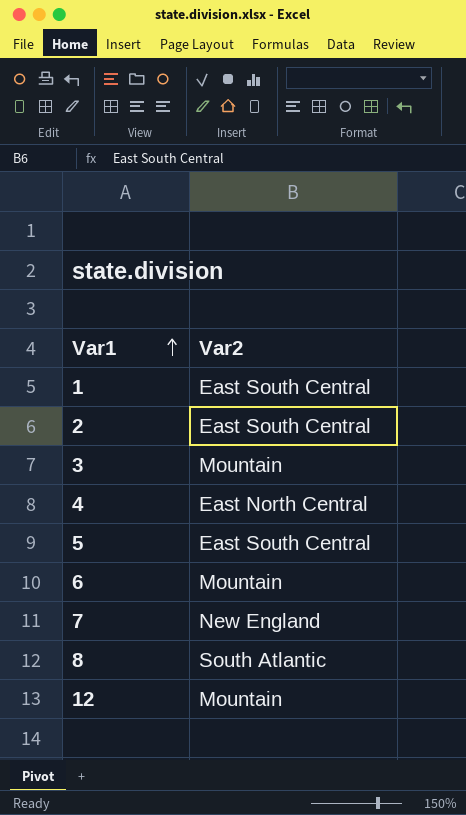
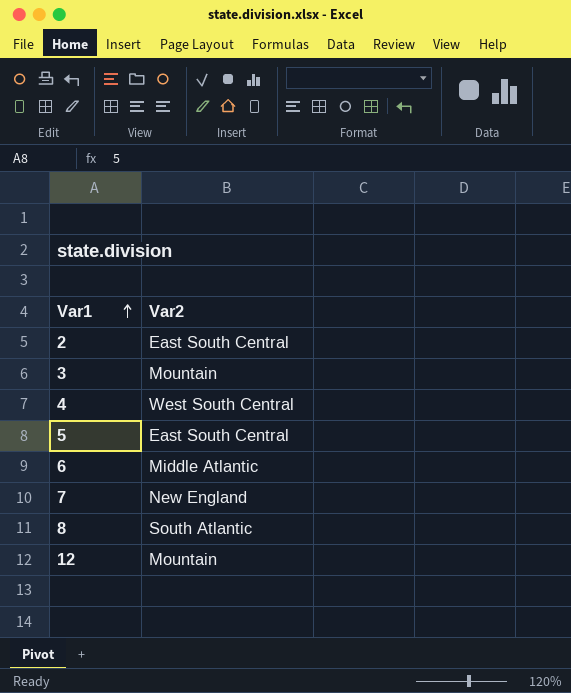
row 1: East South Central -> none
4 | Var2: East North Central -> West South Central
6 | Var2: Mountain -> Middle Atlantic

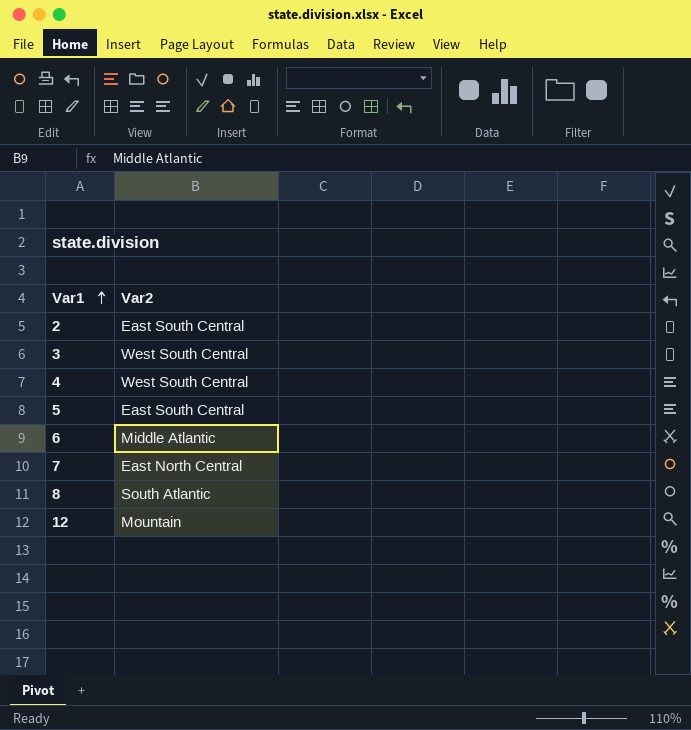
3 | Var2: Mountain -> West South Central
7 | Var2: New England -> East North Central

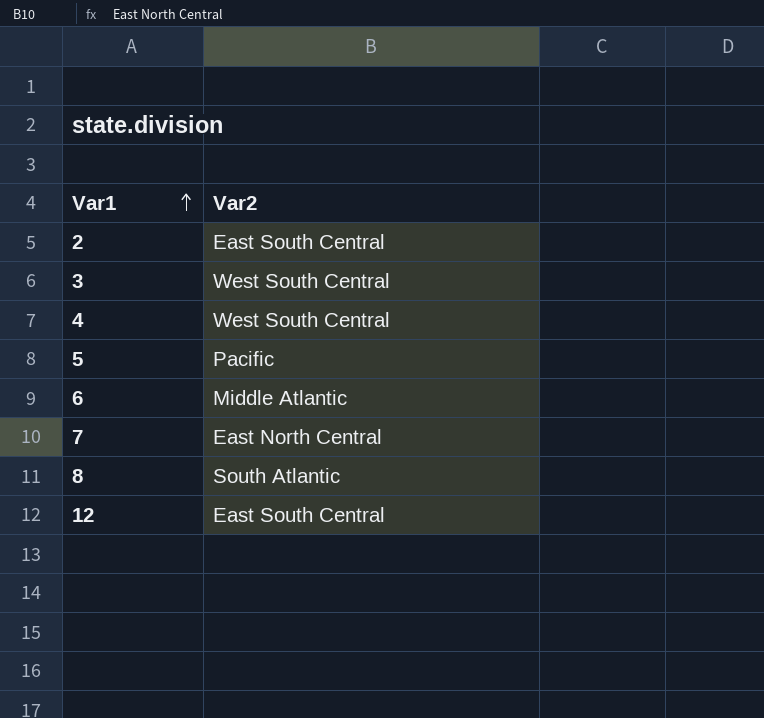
5 | Var2: East South Central -> Pacific
12 | Var2: Mountain -> East South Central

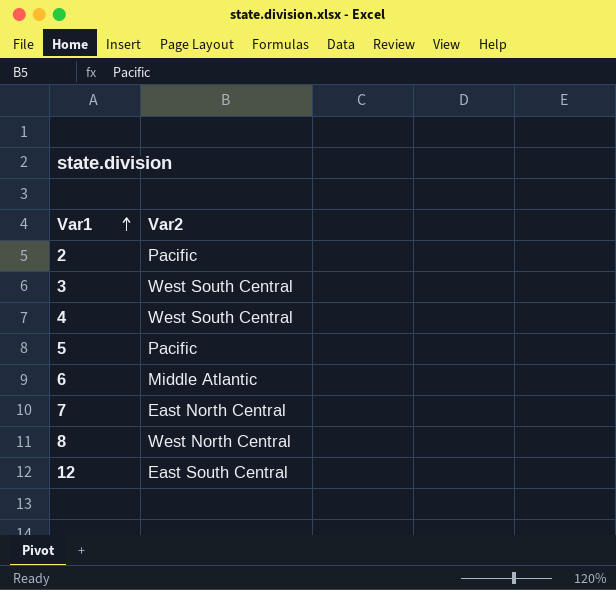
2 | Var2: East South Central -> Pacific
8 | Var2: South Atlantic -> West North Central

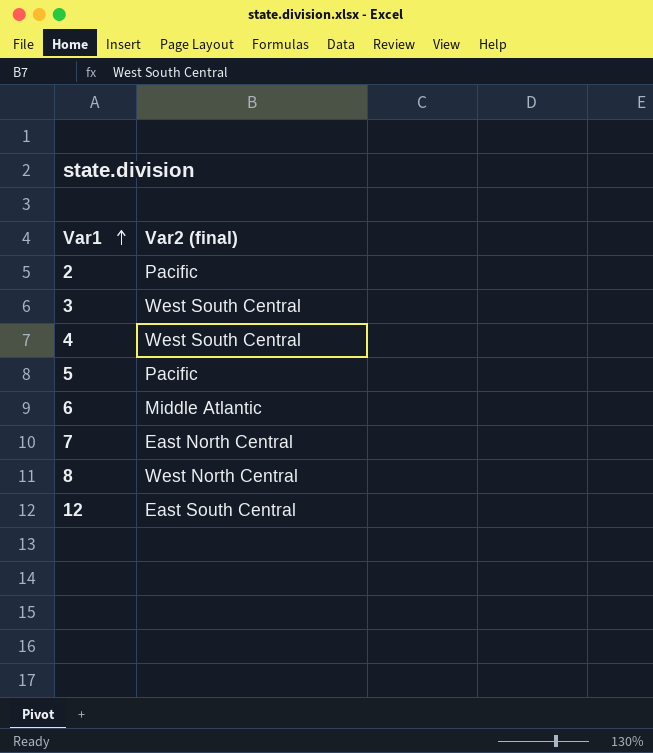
column name: Var2 -> Var2 (final)

